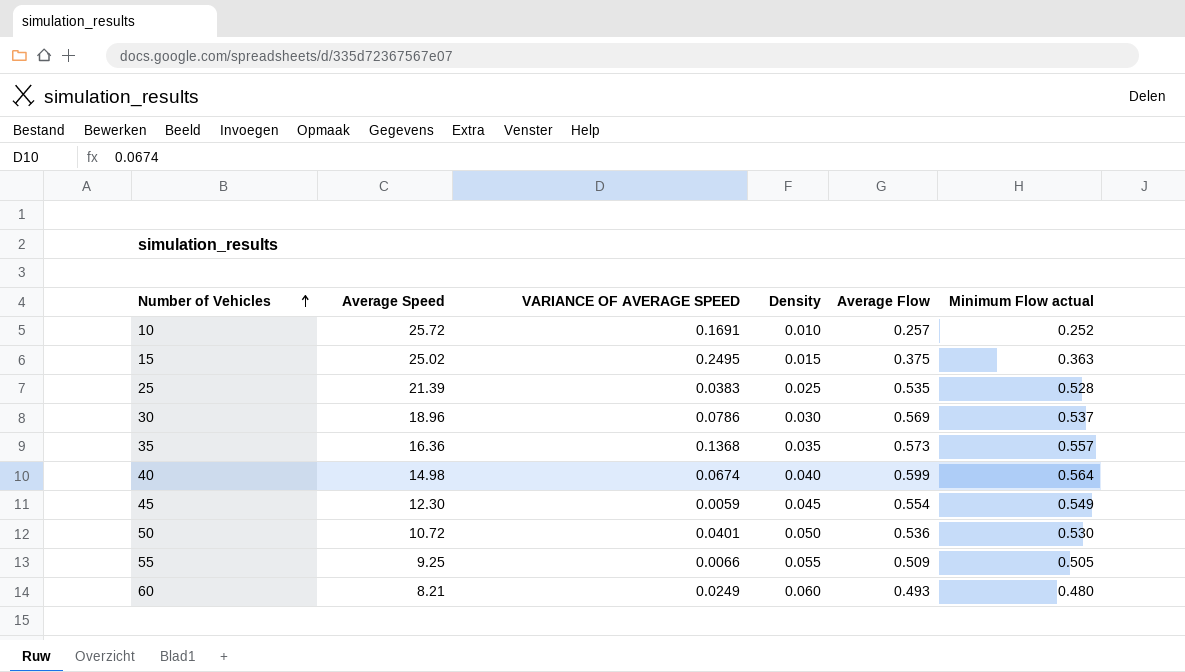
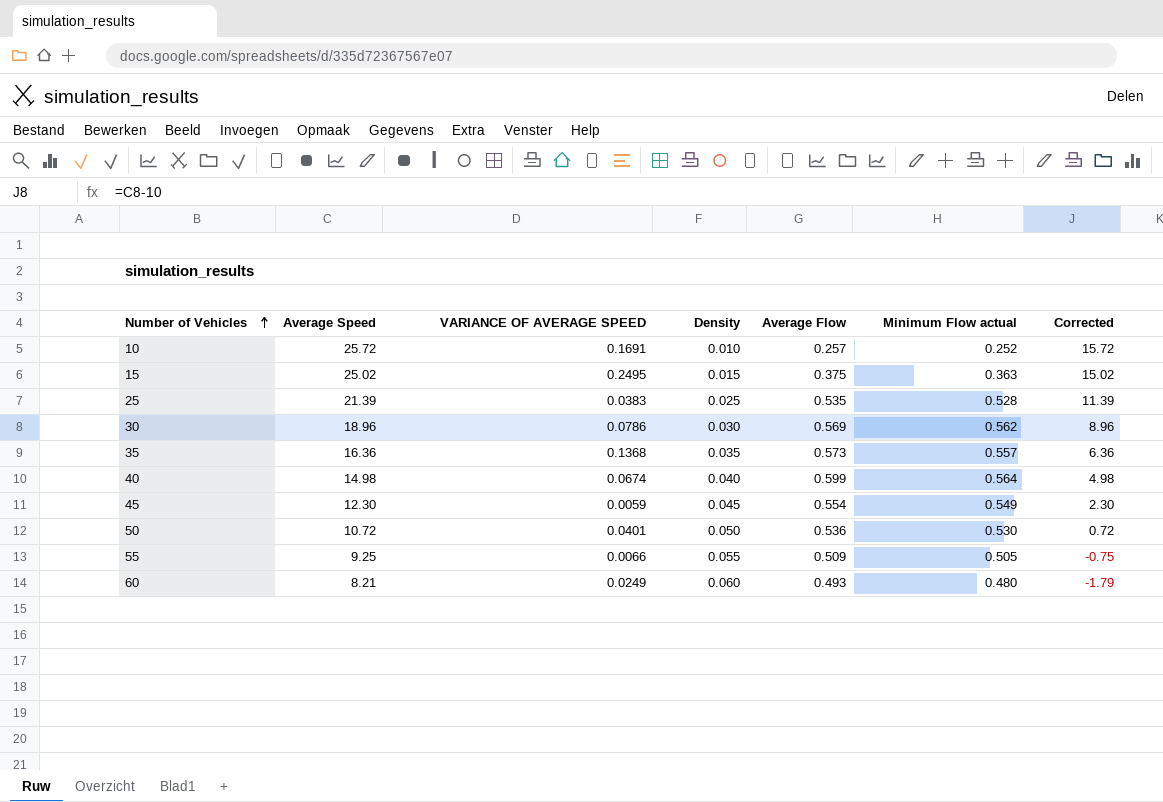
column Corrected | formula: none -> [Average Speed] - 10
30 | Minimum Flow actual: 0.537 -> 0.562

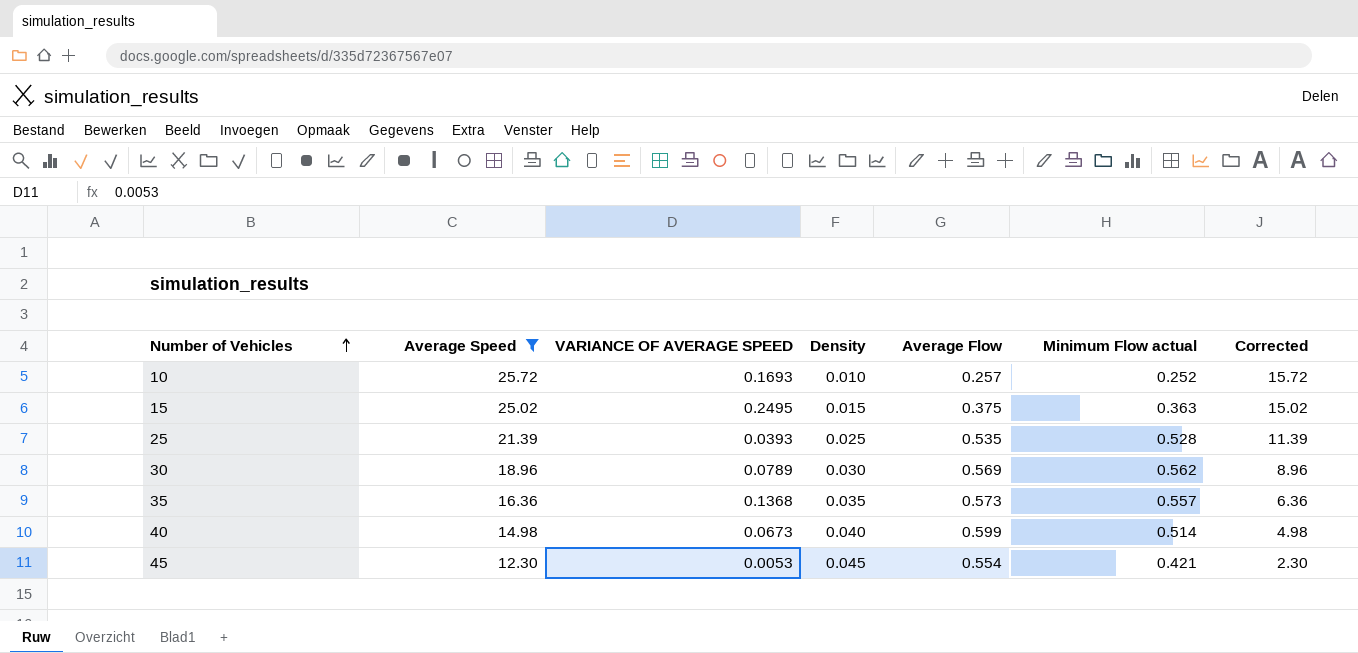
filter: none -> Average Speed >= 12.30
10 | VARIANCE OF AVERAGE SPEED: 0.1691 -> 0.1693
25 | VARIANCE OF AVERAGE SPEED: 0.0383 -> 0.0393
30 | VARIANCE OF AVERAGE SPEED: 0.0786 -> 0.0789
40 | VARIANCE OF AVERAGE SPEED: 0.0674 -> 0.0673
40 | Minimum Flow actual: 0.564 -> 0.514
45 | VARIANCE OF AVERAGE SPEED: 0.0059 -> 0.0053
45 | Minimum Flow actual: 0.549 -> 0.421

